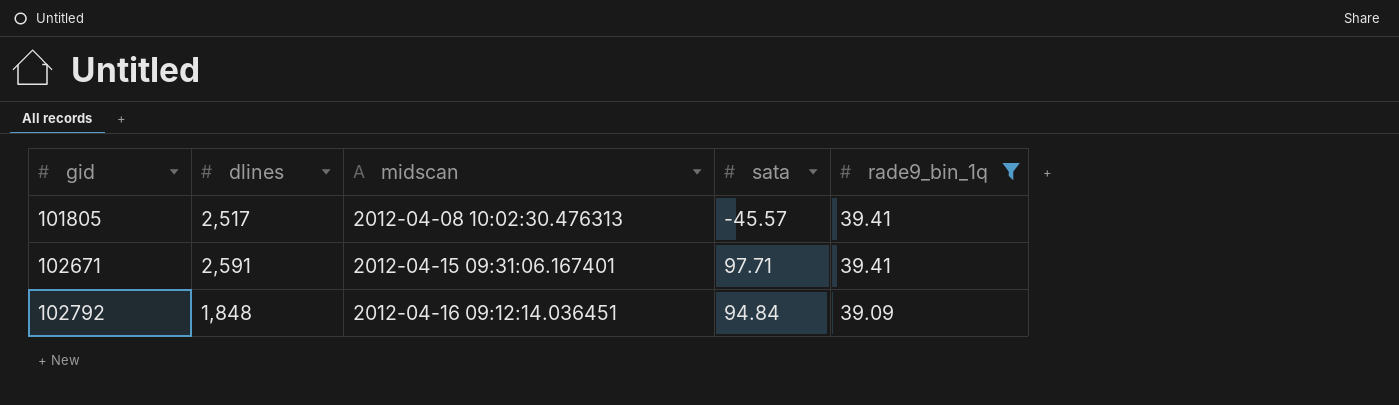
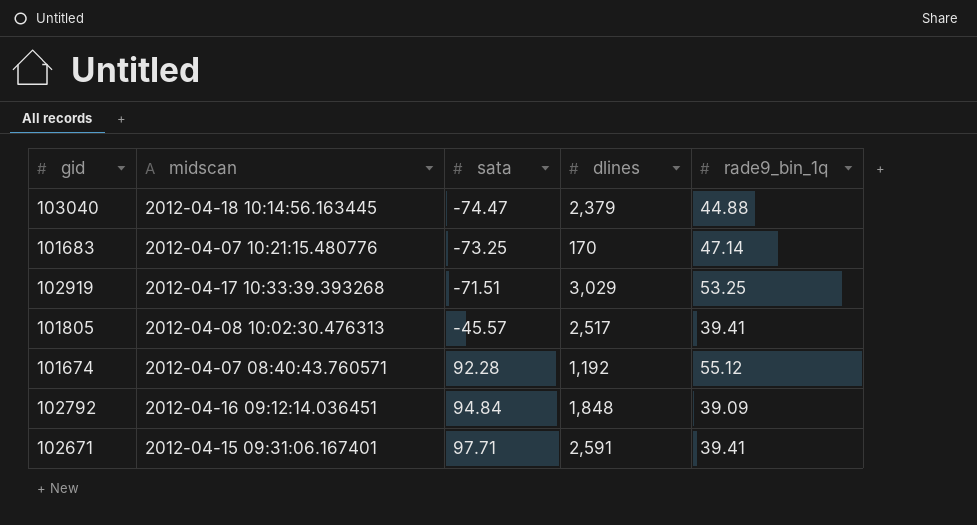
filter: rade9_bin_1q <= 39.41 -> none
row order: gid ascending -> sata ascending
column dlines | position: 2 -> 4

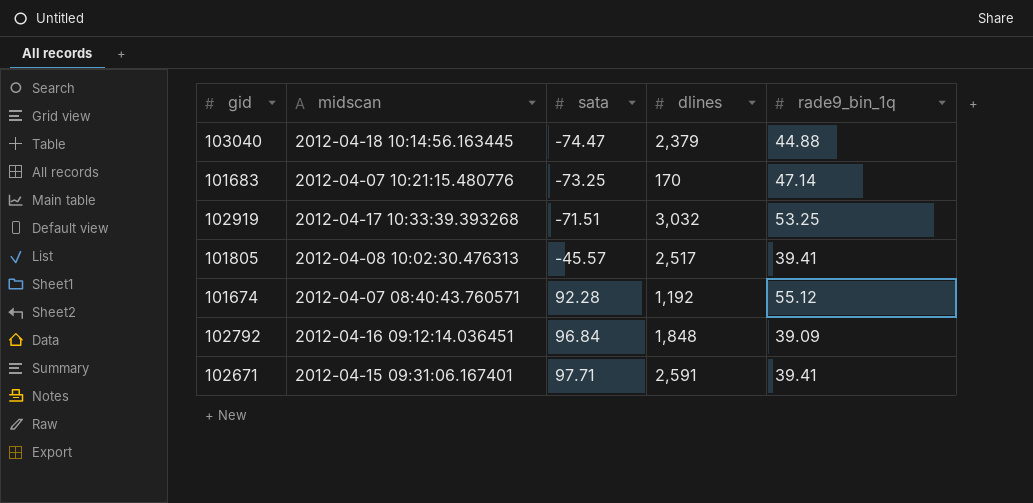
102919 | dlines: 3,029 -> 3,032
102792 | sata: 94.84 -> 96.84

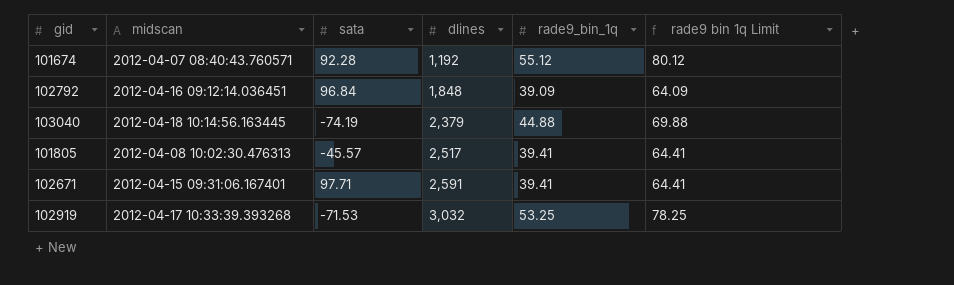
row order: sata ascending -> dlines ascending
column rade9 bin 1q Limit | formula: none -> [rade9_bin_1q] + 25
row 101683: 2012-04-07 10:21:15.480776 | -73.25 | 170 | 47.14 -> none
103040 | sata: -74.47 -> -74.19
102919 | sata: -71.51 -> -71.53

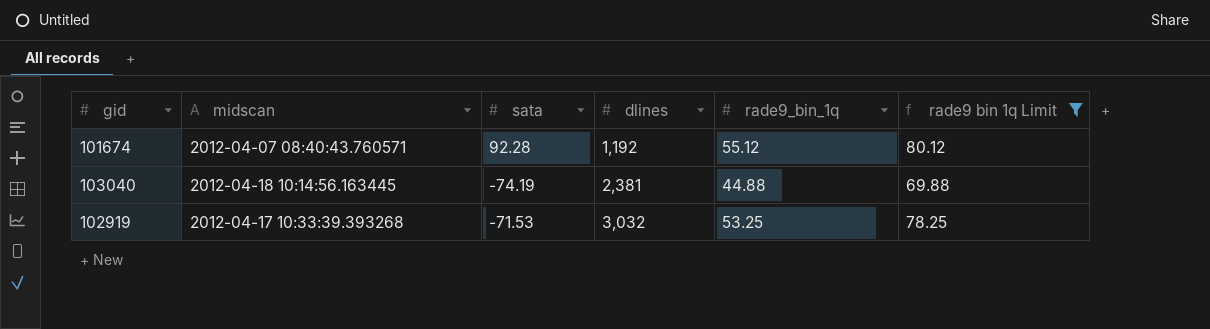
filter: none -> rade9 bin 1q Limit >= 69.88
103040 | dlines: 2,379 -> 2,381

